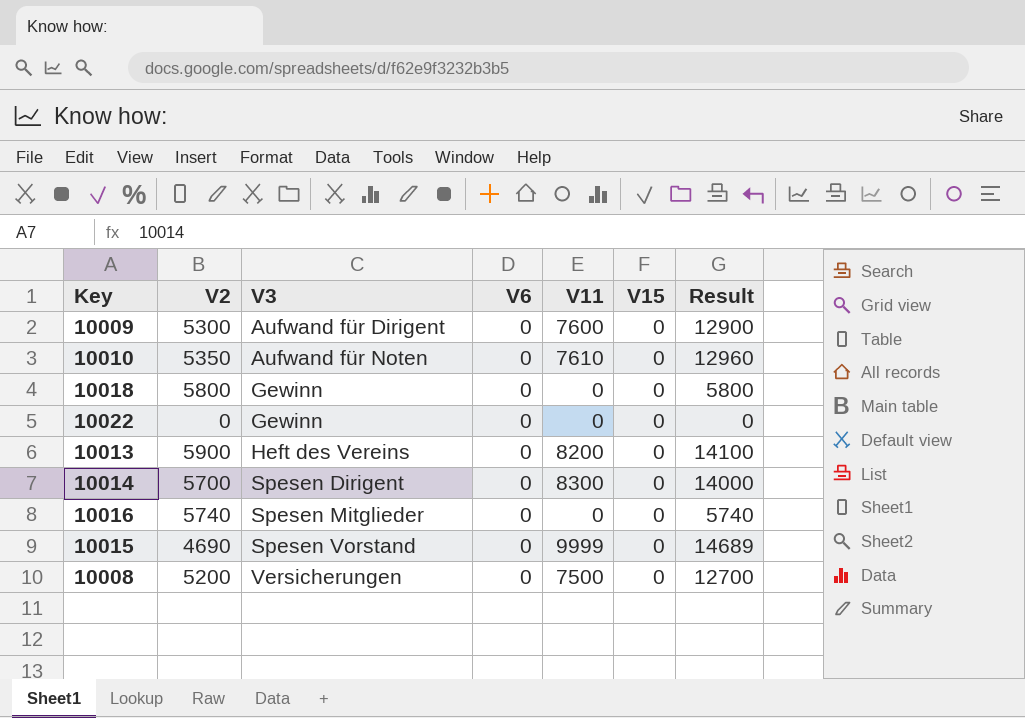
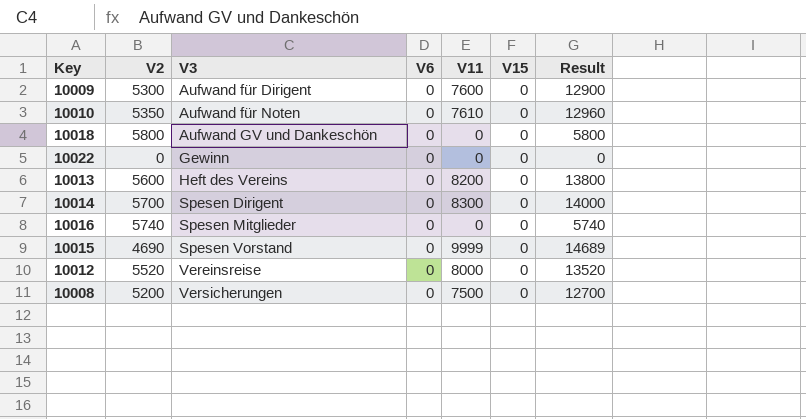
10018 | V3: Gewinn -> Aufwand GV und Dankeschön
10013 | V2: 5900 -> 5600
10013 | Result: 14100 -> 13800
row 10012: none -> 5520 | Vereinsreise | 0 | 8000 | 0 | 13520

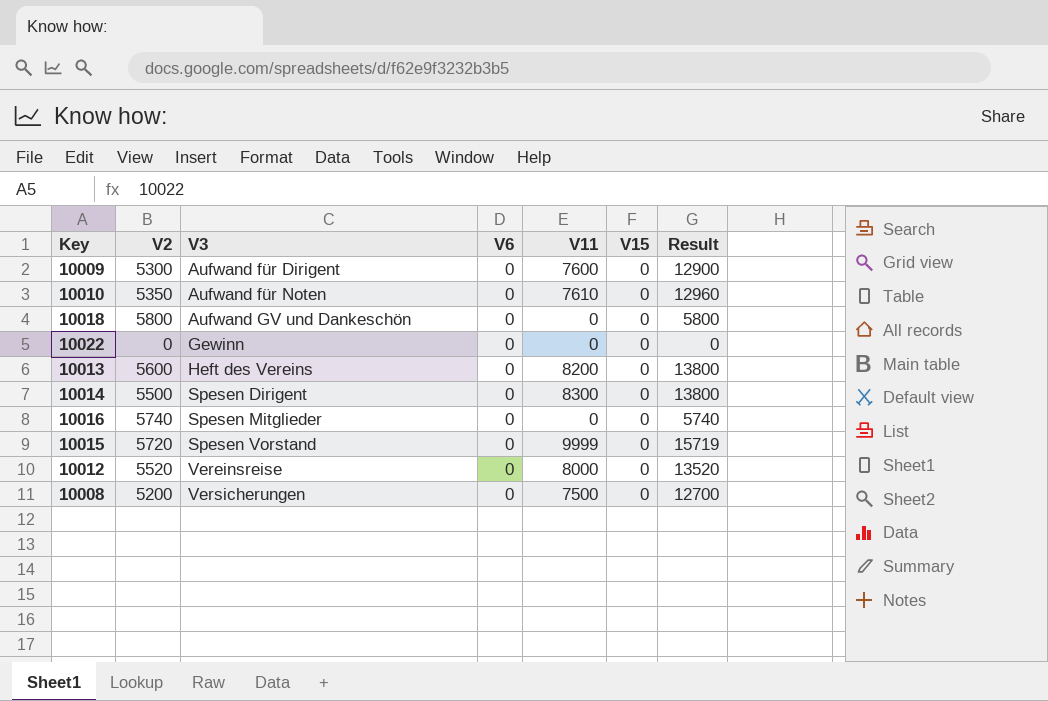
10014 | V2: 5700 -> 5500
10014 | Result: 14000 -> 13800
10015 | V2: 4690 -> 5720
10015 | Result: 14689 -> 15719

